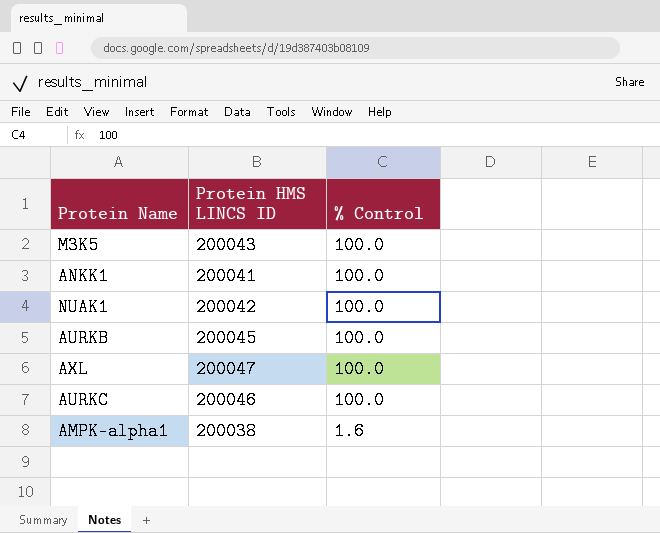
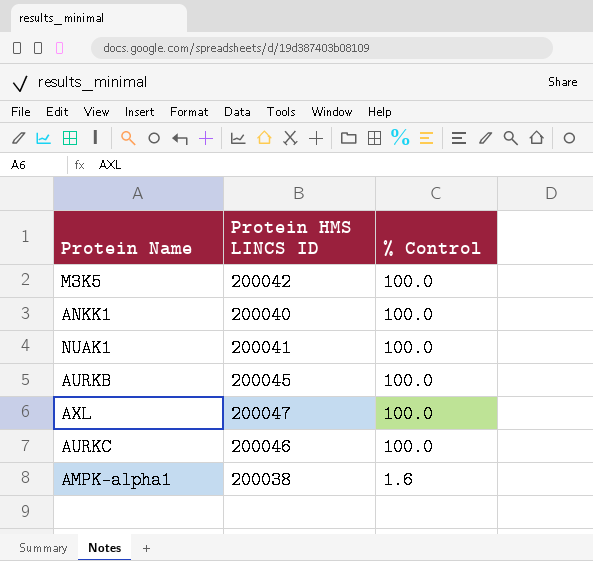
M3K5 | Protein HMS LINCS ID: 200043 -> 200042
ANKK1 | Protein HMS LINCS ID: 200041 -> 200040
NUAK1 | Protein HMS LINCS ID: 200042 -> 200041

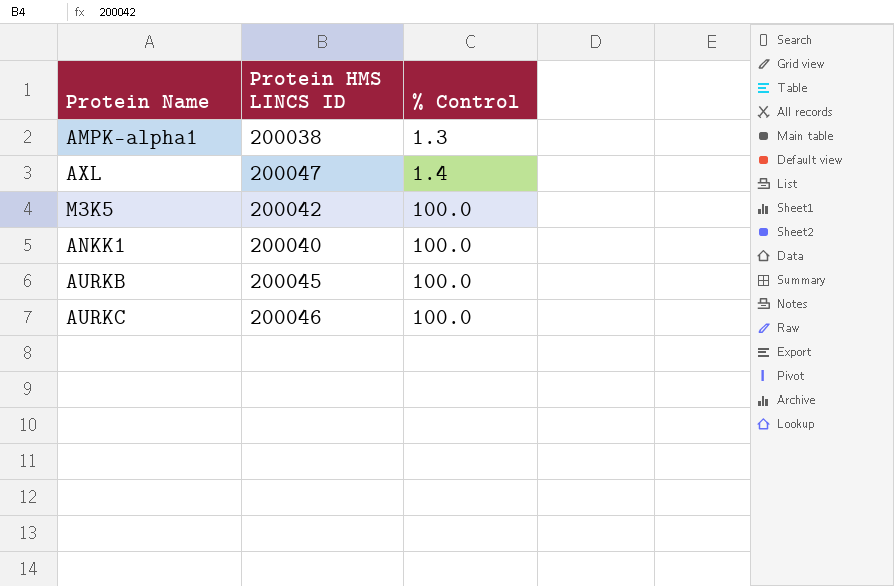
row order: % Control descending -> % Control ascending
row NUAK1: 200041 | 100.0 -> none
AMPK-alpha1 | % Control: 1.6 -> 1.3
AXL | % Control: 100.0 -> 1.4

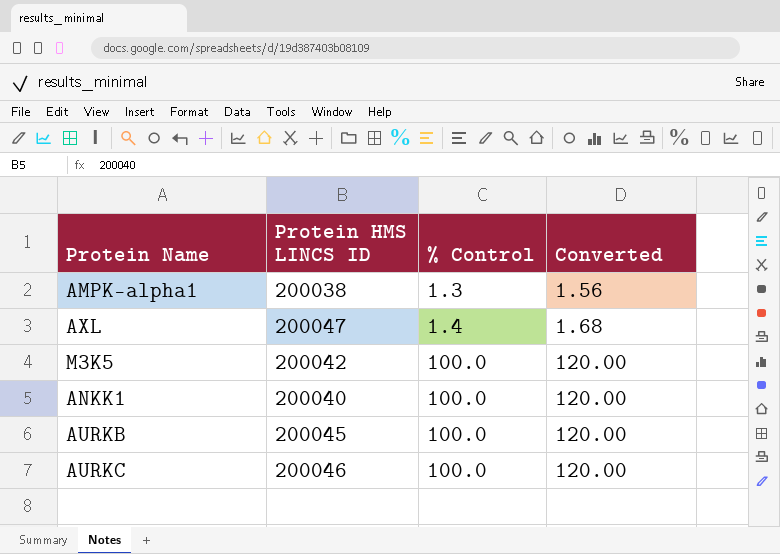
column Converted | formula: none -> [% Control] * 1.2

